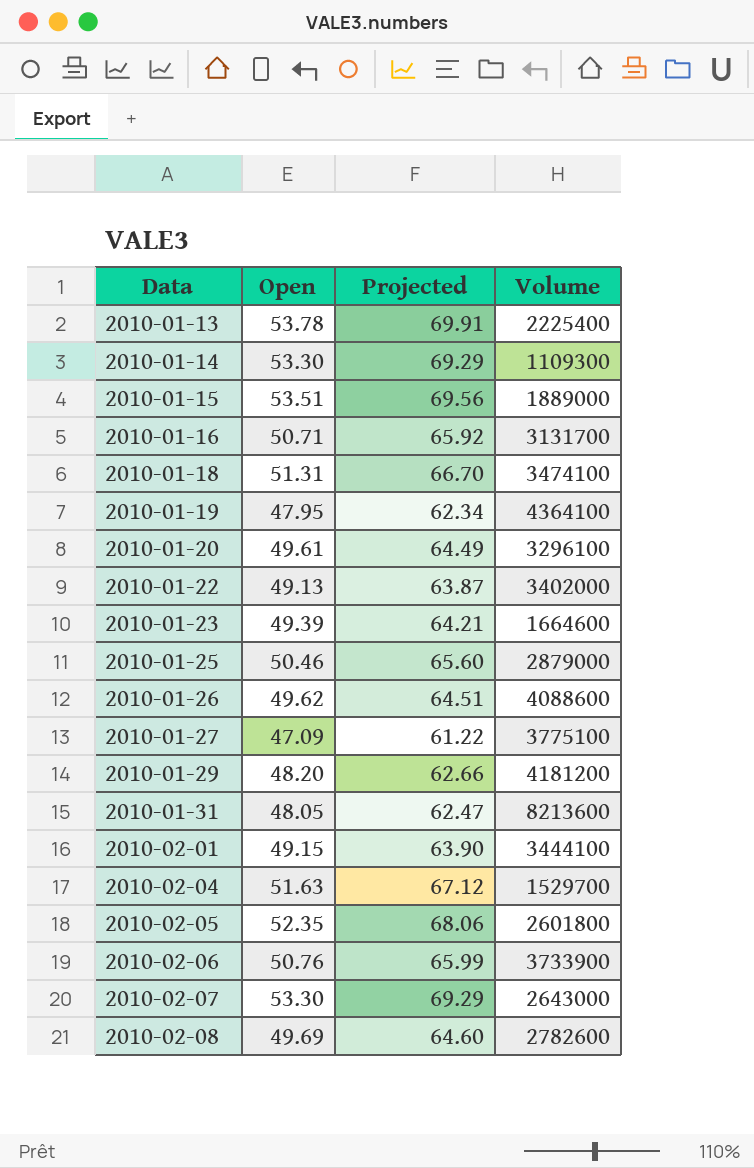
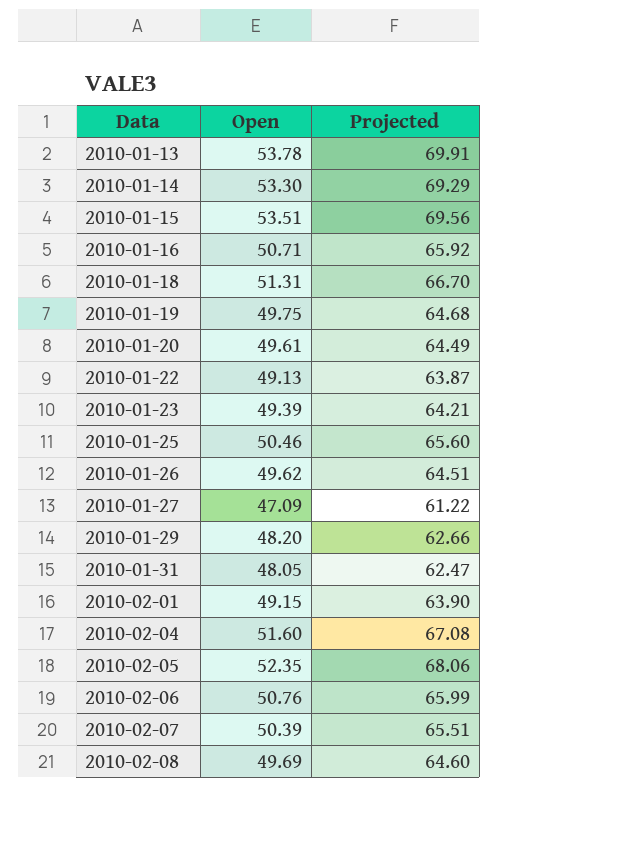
column Volume | position: 4 -> none
2010-01-19 | Open: 47.95 -> 49.75
2010-01-19 | Projected: 62.34 -> 64.68
2010-02-04 | Open: 51.63 -> 51.60
2010-02-04 | Projected: 67.12 -> 67.08
2010-02-07 | Open: 53.30 -> 50.39
2010-02-07 | Projected: 69.29 -> 65.51

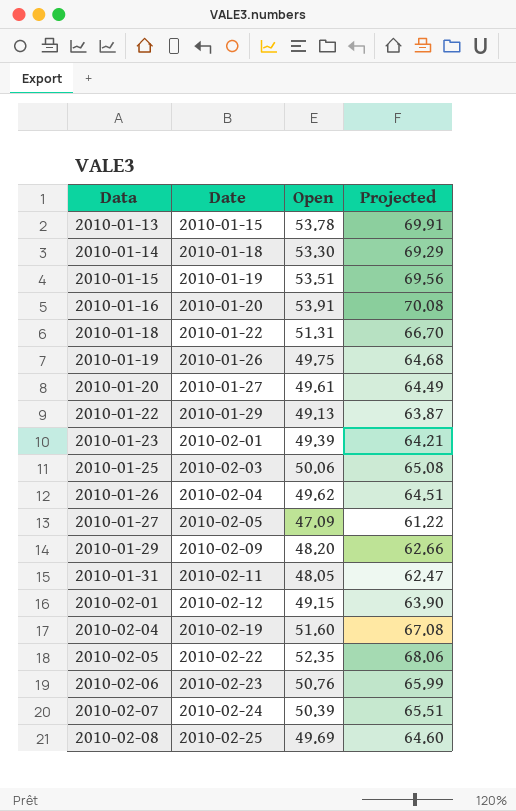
column Date | position: none -> 2
2010-01-16 | Open: 50.71 -> 53.91
2010-01-16 | Projected: 65.92 -> 70.08
2010-01-25 | Open: 50.46 -> 50.06
2010-01-25 | Projected: 65.60 -> 65.08

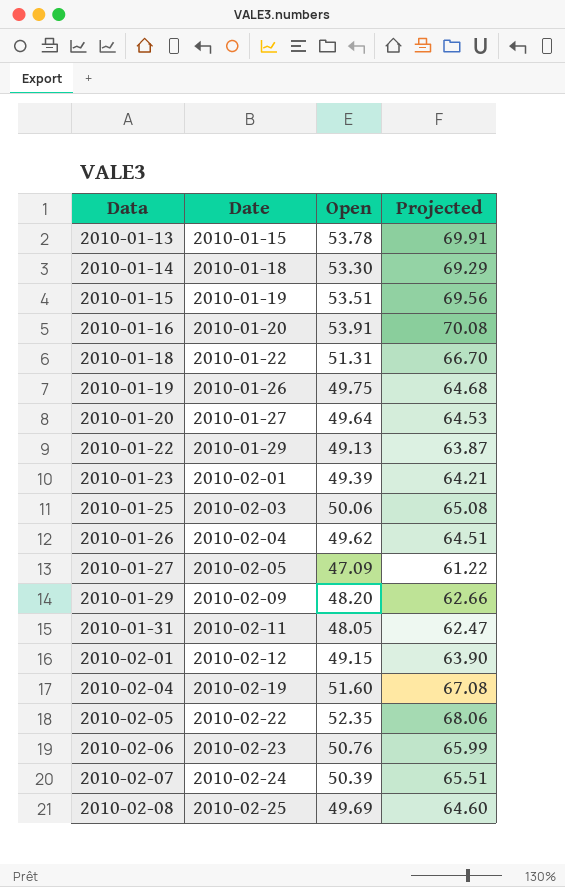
2010-01-20 | Open: 49.61 -> 49.64
2010-01-20 | Projected: 64.49 -> 64.53

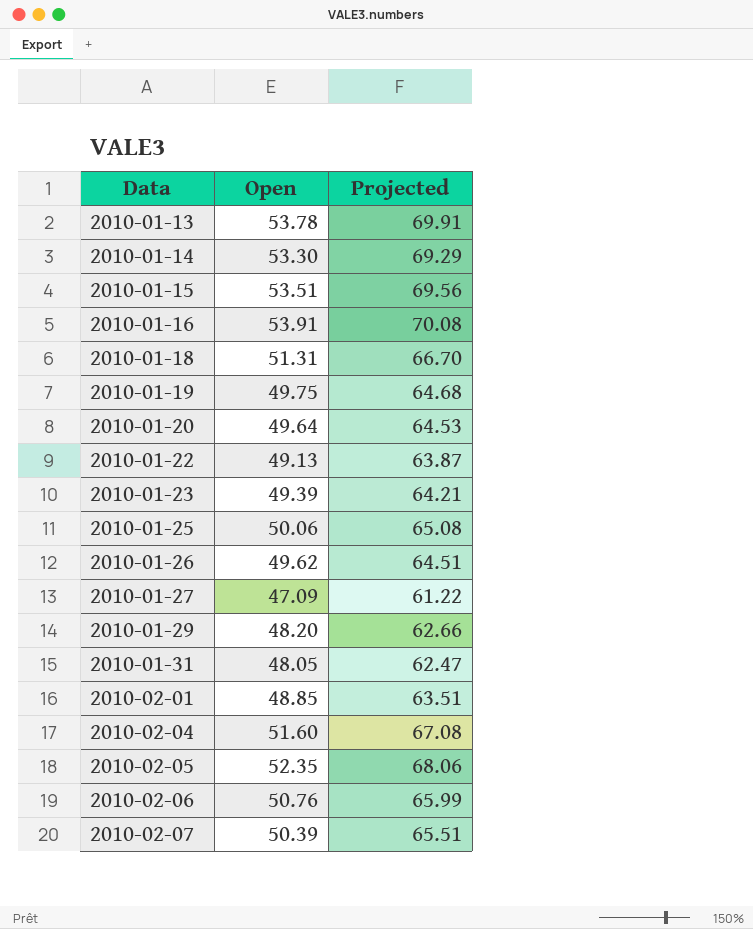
column Date | position: 2 -> none
row 2010-02-08: 2010-02-25 | 49.69 | 64.60 -> none
2010-02-01 | Open: 49.15 -> 48.85
2010-02-01 | Projected: 63.90 -> 63.51

